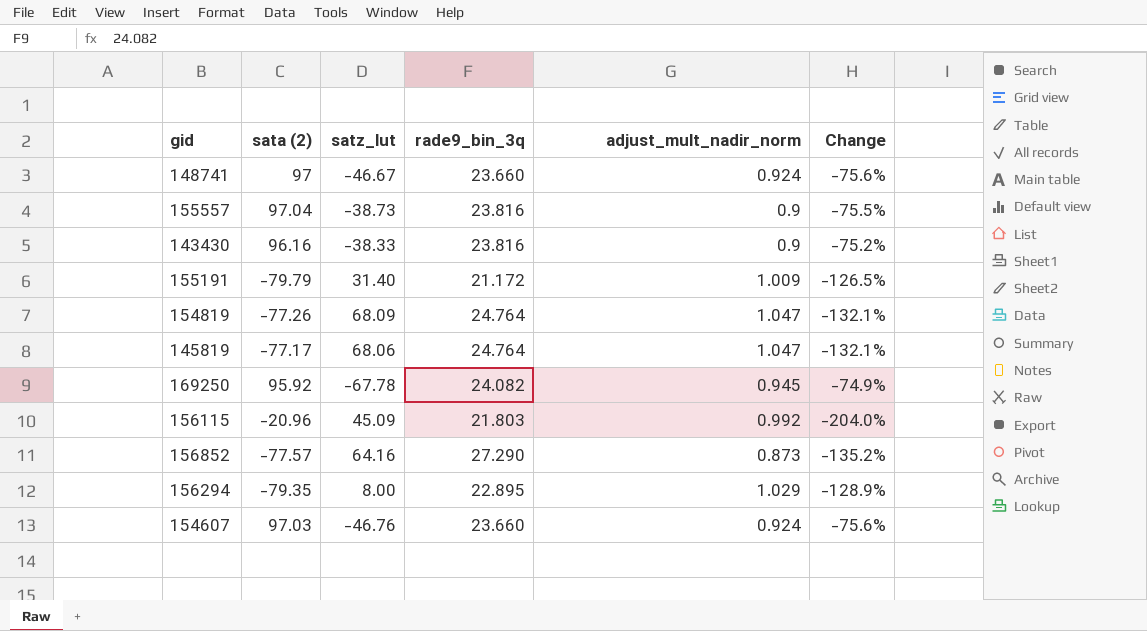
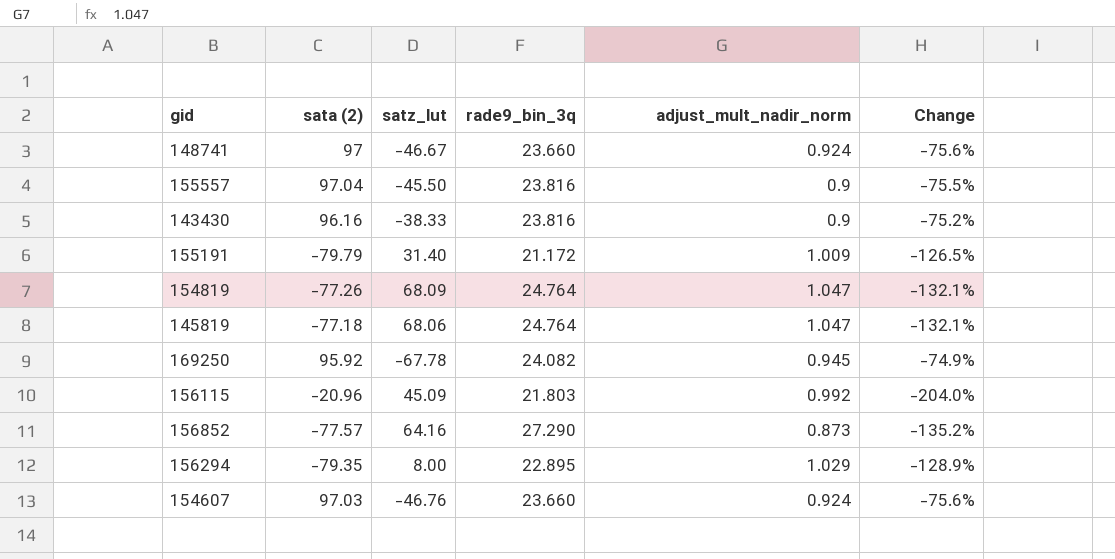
155557 | satz_lut: -38.73 -> -45.50
145819 | sata (2): -77.17 -> -77.18

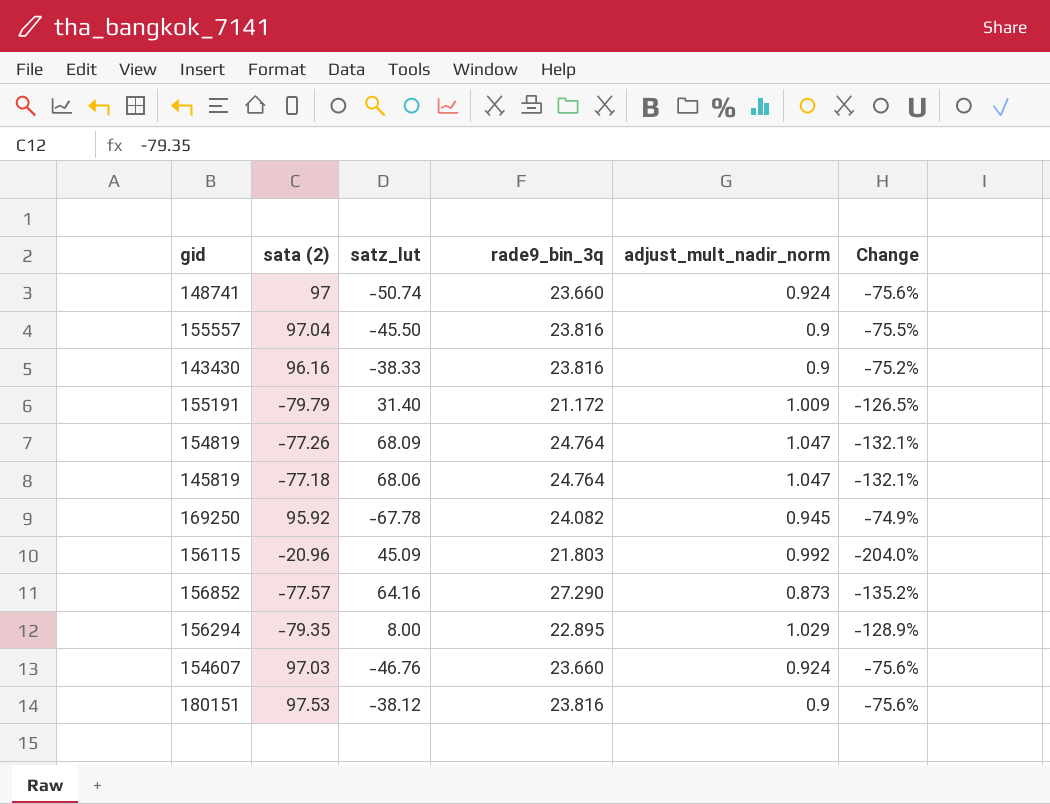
148741 | satz_lut: -46.67 -> -50.74
row 180151: none -> 97.53 | -38.12 | 23.816 | 0.9 | -75.6%

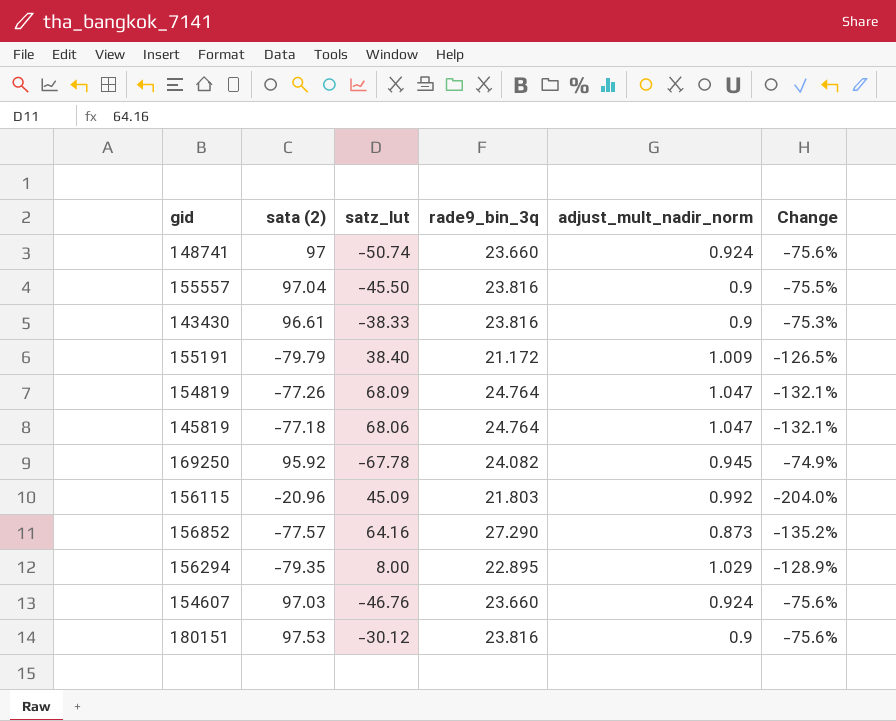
143430 | sata (2): 96.16 -> 96.61
143430 | Change: -75.2% -> -75.3%
155191 | satz_lut: 31.40 -> 38.40
180151 | satz_lut: -38.12 -> -30.12

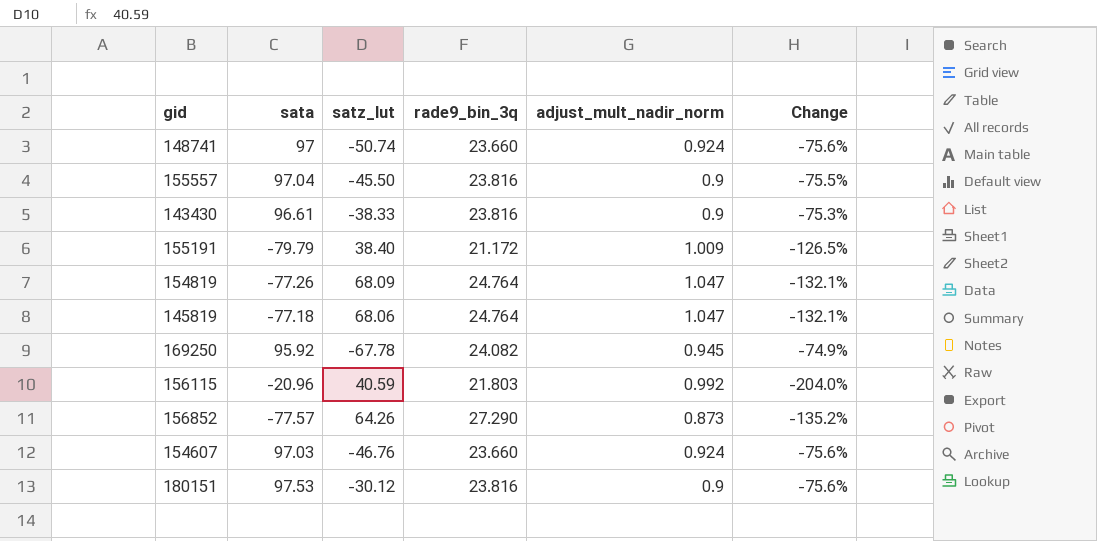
column name: sata (2) -> sata
row 156294: -79.35 | 8.00 | 22.895 | 1.029 | -128.9% -> none
156115 | satz_lut: 45.09 -> 40.59
156852 | satz_lut: 64.16 -> 64.26

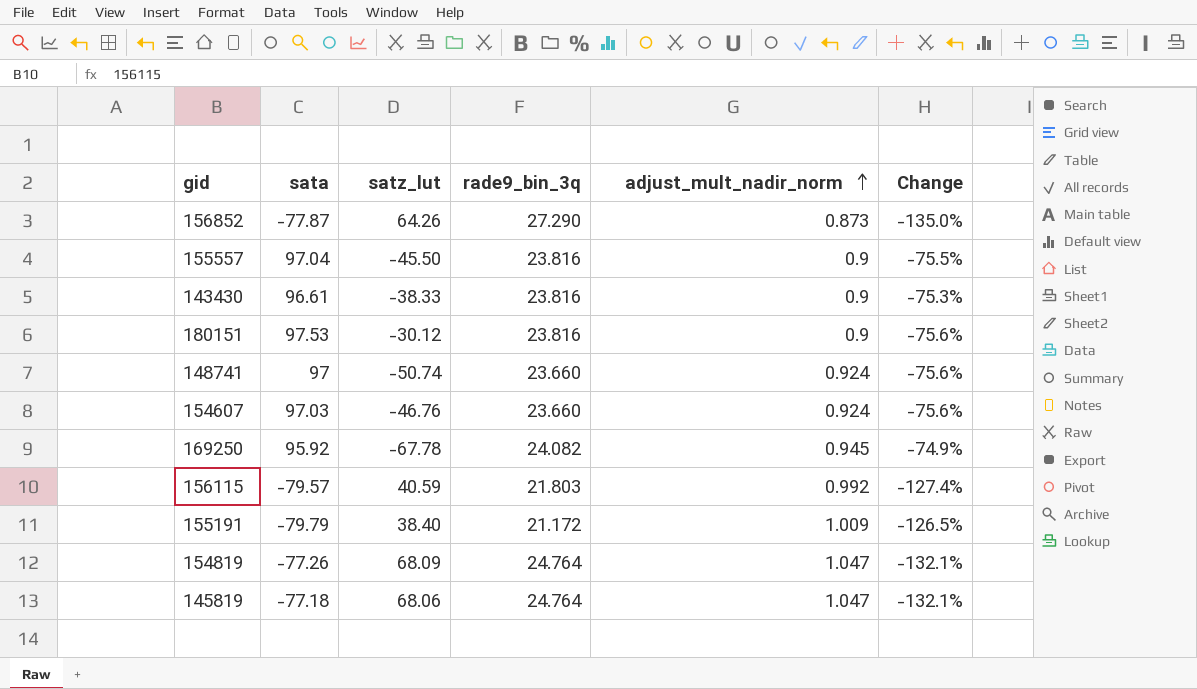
row order: none -> adjust_mult_nadir_norm ascending
156852 | sata: -77.57 -> -77.87
156852 | Change: -135.2% -> -135.0%
156115 | sata: -20.96 -> -79.57
156115 | Change: -204.0% -> -127.4%

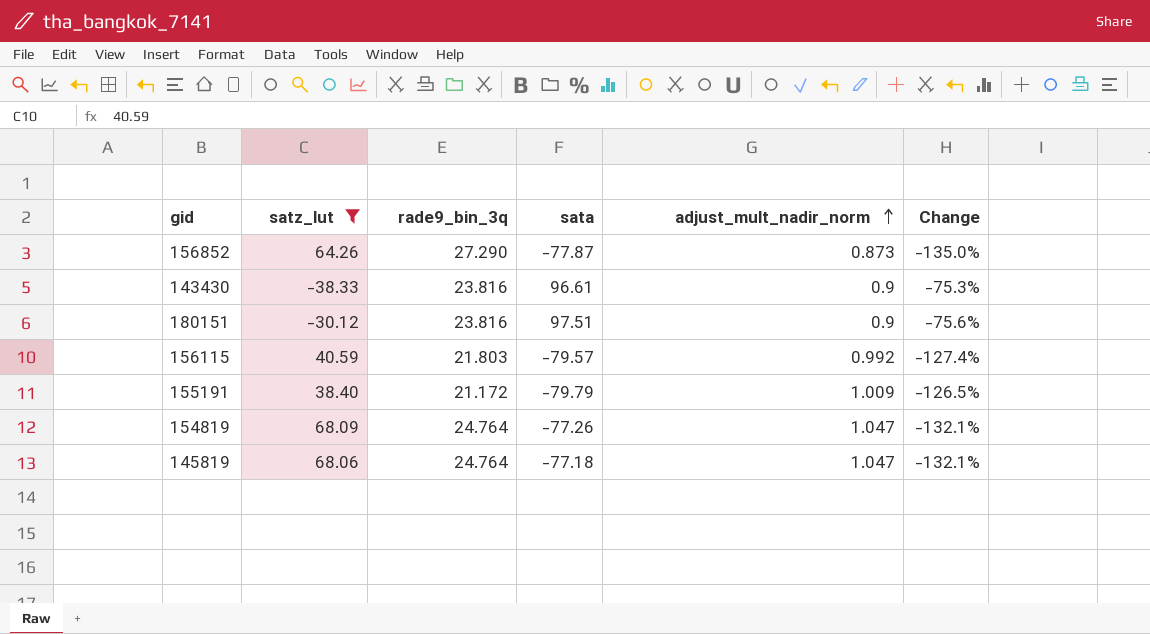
filter: none -> satz_lut >= -38.33
column sata | position: 2 -> 4
180151 | sata: 97.53 -> 97.51

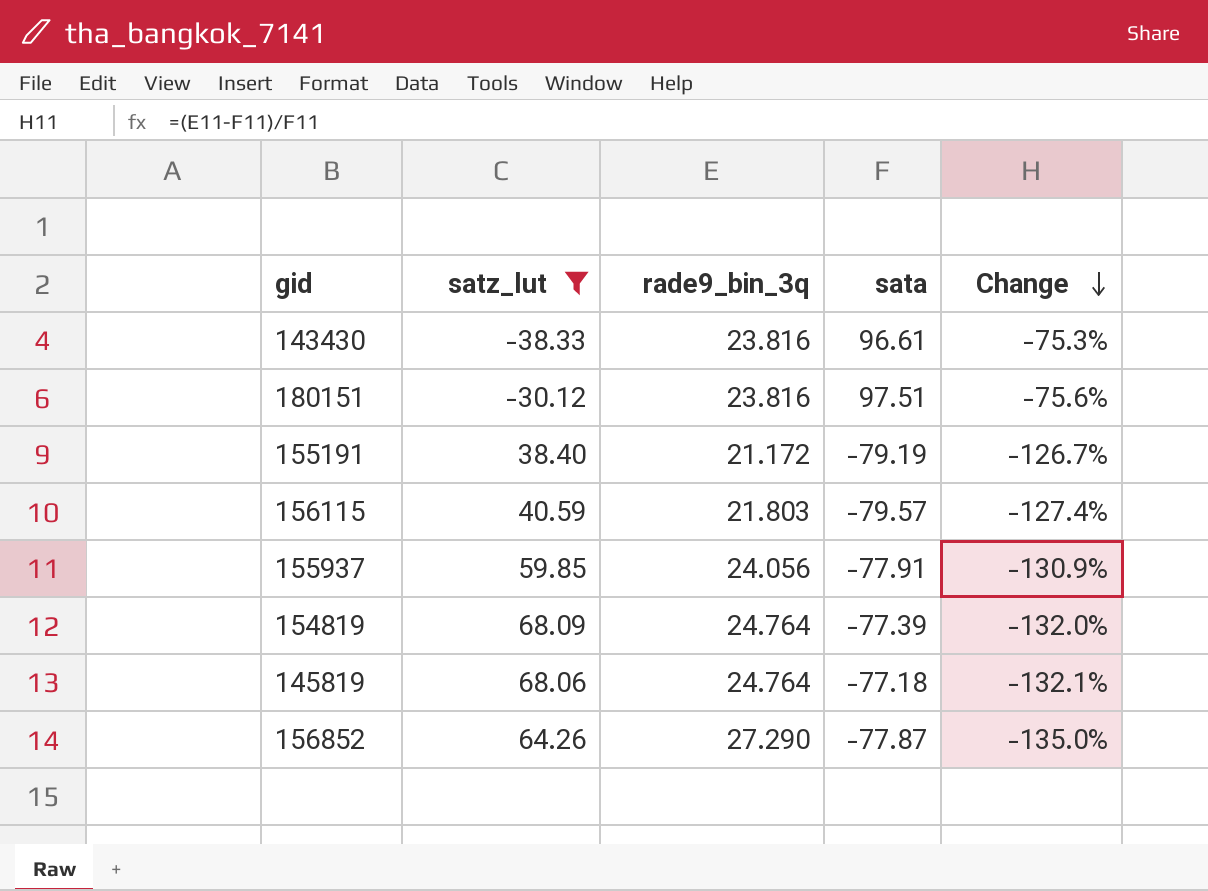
row order: adjust_mult_nadir_norm ascending -> Change descending
column adjust_mult_nadir_norm | position: 5 -> none
155191 | sata: -79.79 -> -79.19
155191 | Change: -126.5% -> -126.7%
row 155937: none -> 59.85 | 24.056 | -77.91 | -130.9%
154819 | sata: -77.26 -> -77.39
154819 | Change: -132.1% -> -132.0%

